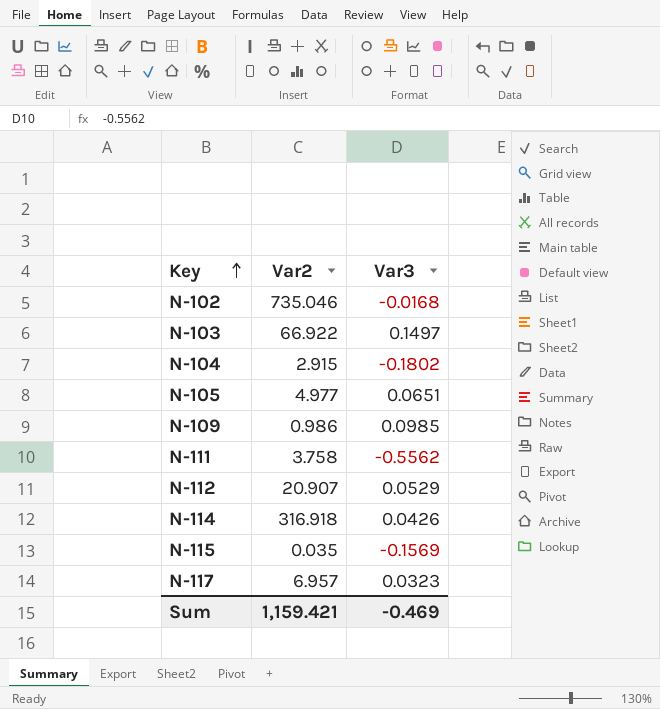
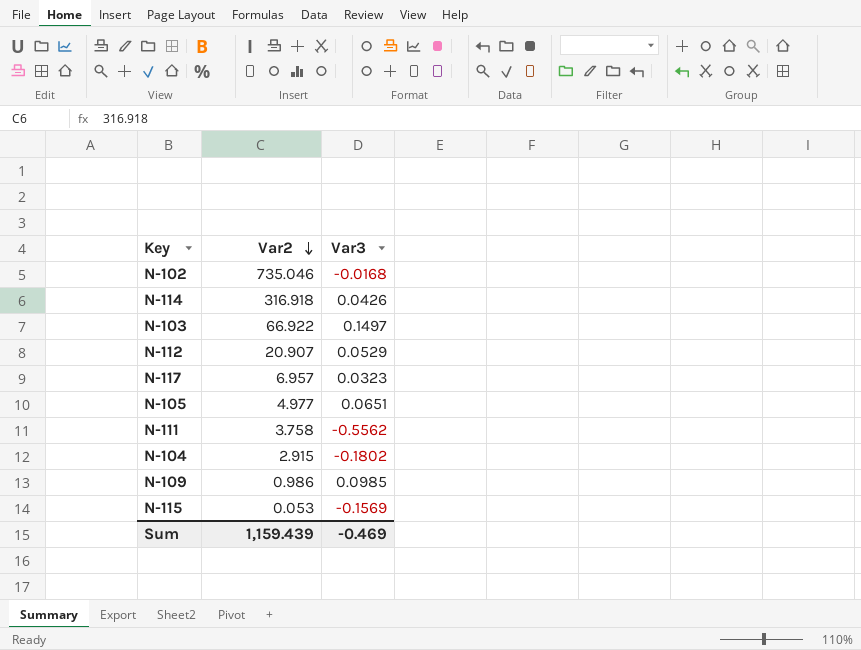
row order: Key ascending -> Var2 descending
N-115 | Var2: 0.035 -> 0.053
Sum | Var2: 1,159.421 -> 1,159.439

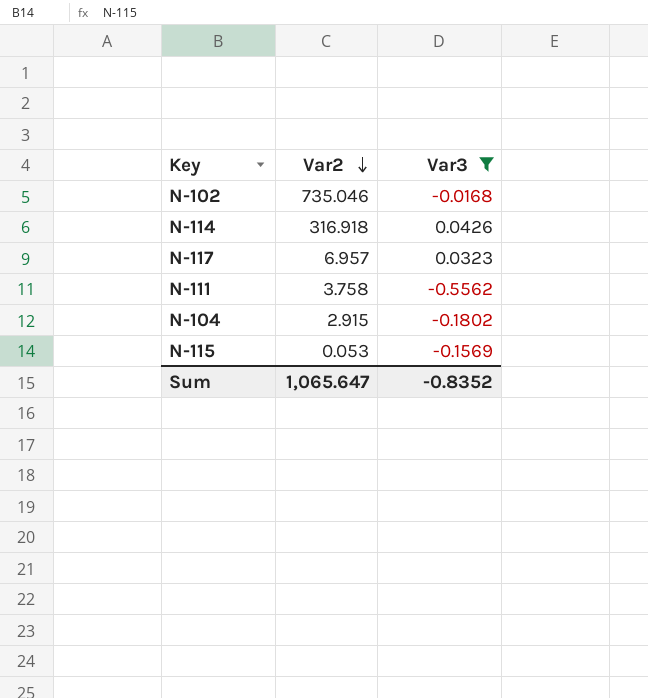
filter: none -> Var3 <= 0.0426
Sum | Var2: 1,159.439 -> 1,065.647
Sum | Var3: -0.469 -> -0.8352

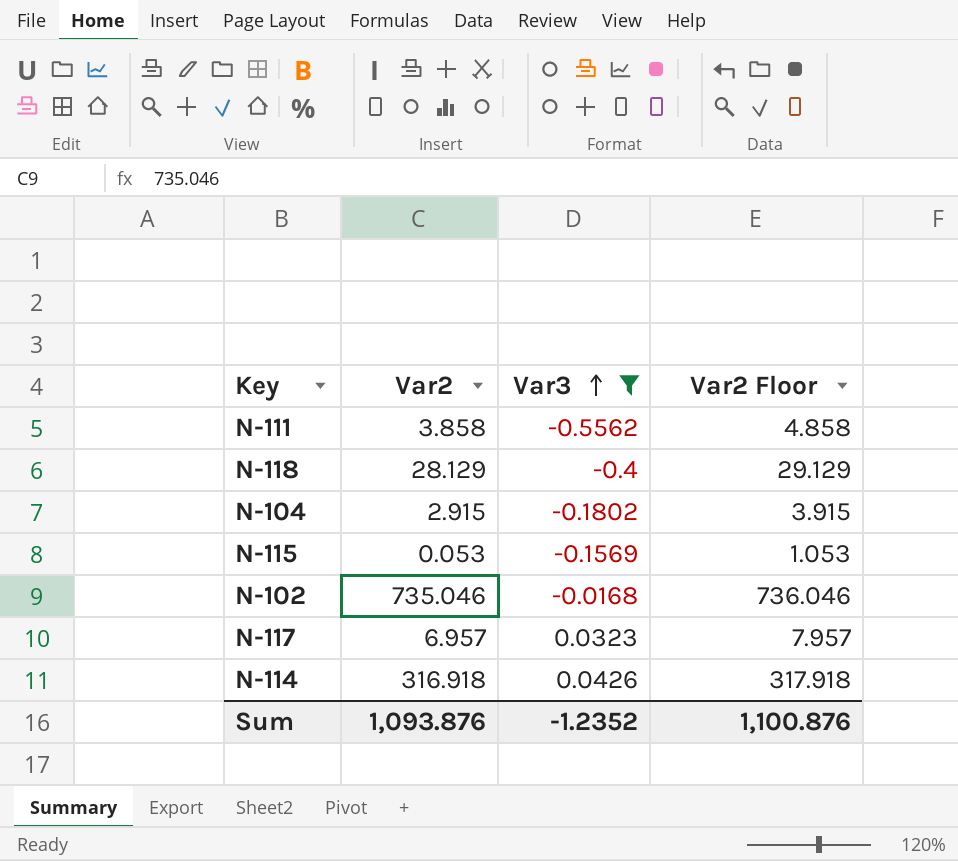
row order: Var2 descending -> Var3 ascending
column Var2 Floor | formula: none -> [Var2] + 1
N-111 | Var2: 3.758 -> 3.858
row N-118: none -> 28.129 | -0.4 | 29.129
Sum | Var2: 1,065.647 -> 1,093.876
Sum | Var3: -0.8352 -> -1.2352

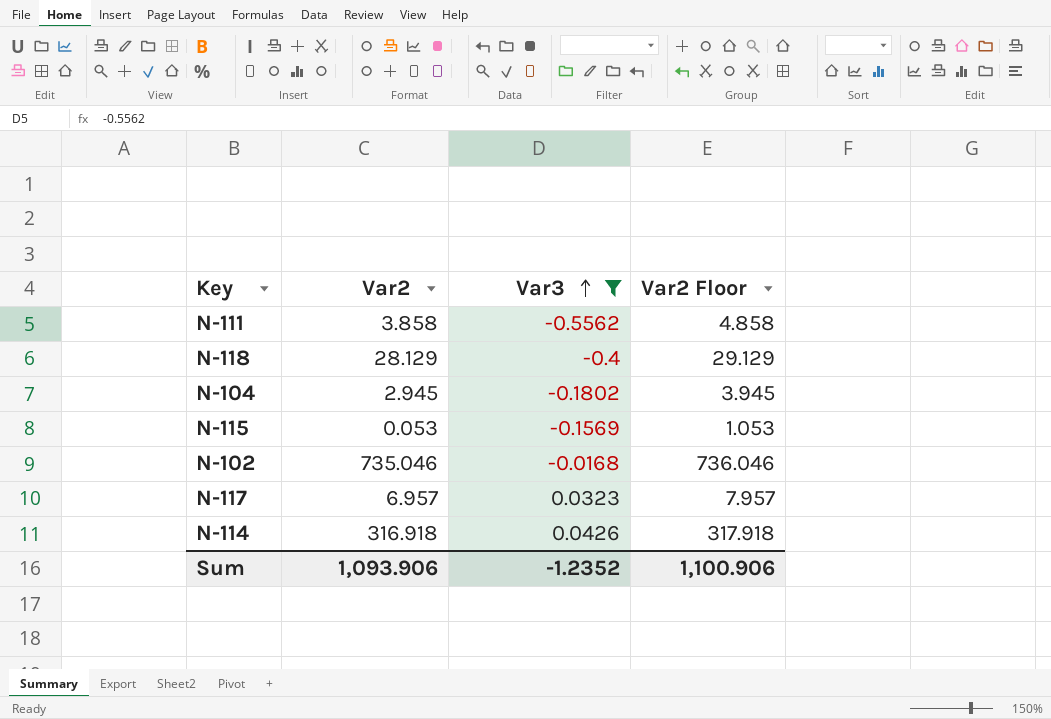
N-104 | Var2: 2.915 -> 2.945
N-104 | Var2 Floor: 3.915 -> 3.945
Sum | Var2: 1,093.876 -> 1,093.906
Sum | Var2 Floor: 1,100.876 -> 1,100.906

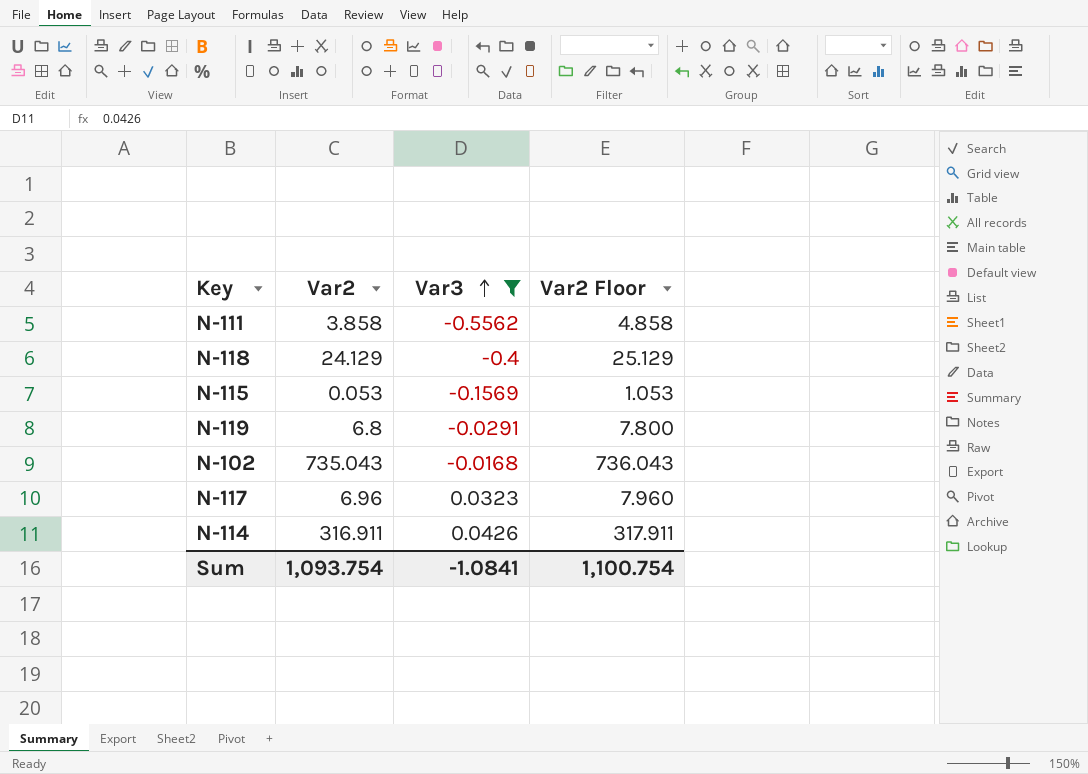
row N-104: 2.945 | -0.1802 | 3.945 -> none
N-118 | Var2: 28.129 -> 24.129
N-118 | Var2 Floor: 29.129 -> 25.129
row N-119: none -> 6.8 | -0.0291 | 7.800
N-102 | Var2: 735.046 -> 735.043
N-102 | Var2 Floor: 736.046 -> 736.043
N-117 | Var2: 6.957 -> 6.96
N-117 | Var2 Floor: 7.957 -> 7.960
N-114 | Var2: 316.918 -> 316.911
N-114 | Var2 Floor: 317.918 -> 317.911
Sum | Var2: 1,093.906 -> 1,093.754
Sum | Var3: -1.2352 -> -1.0841
Sum | Var2 Floor: 1,100.906 -> 1,100.754

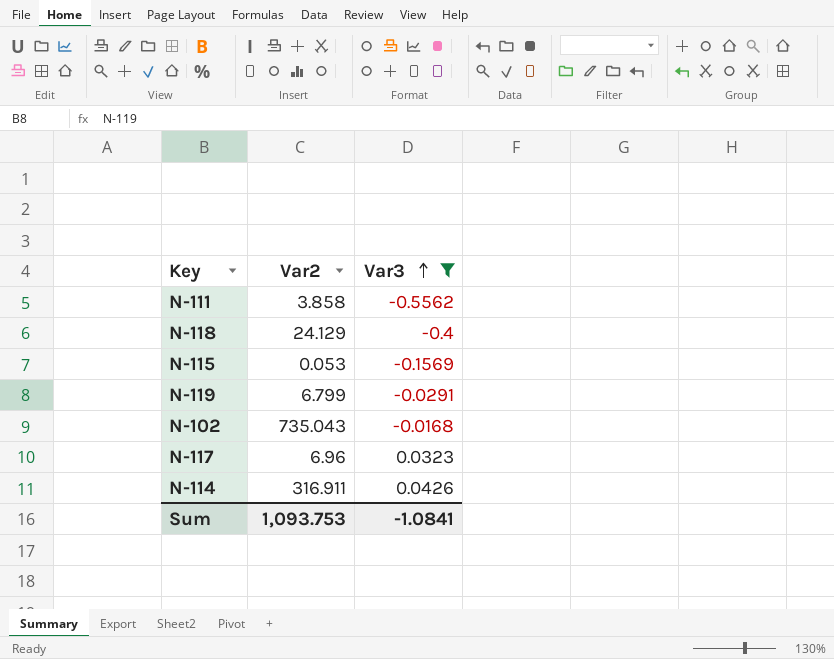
column Var2 Floor | formula: [Var2] + 1 -> none
N-119 | Var2: 6.8 -> 6.799
Sum | Var2: 1,093.754 -> 1,093.753

